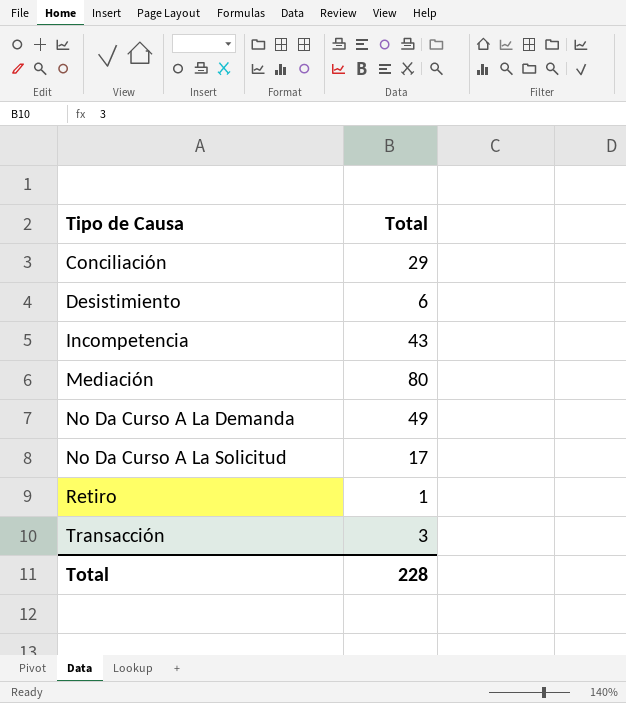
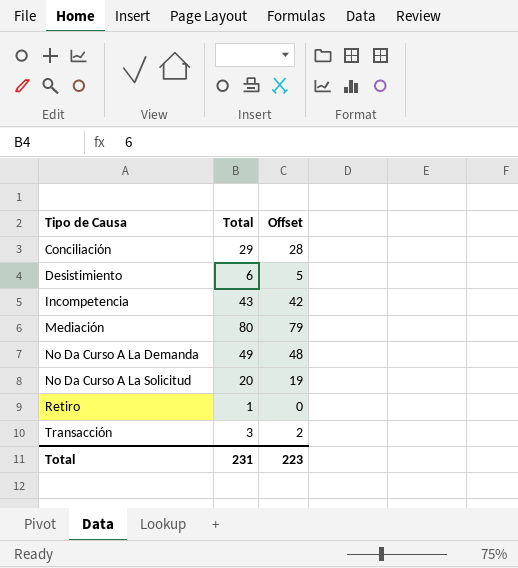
column Offset | formula: none -> [Total] - 1
No Da Curso A La Solicitud | Total: 17 -> 20
Total | Total: 228 -> 231

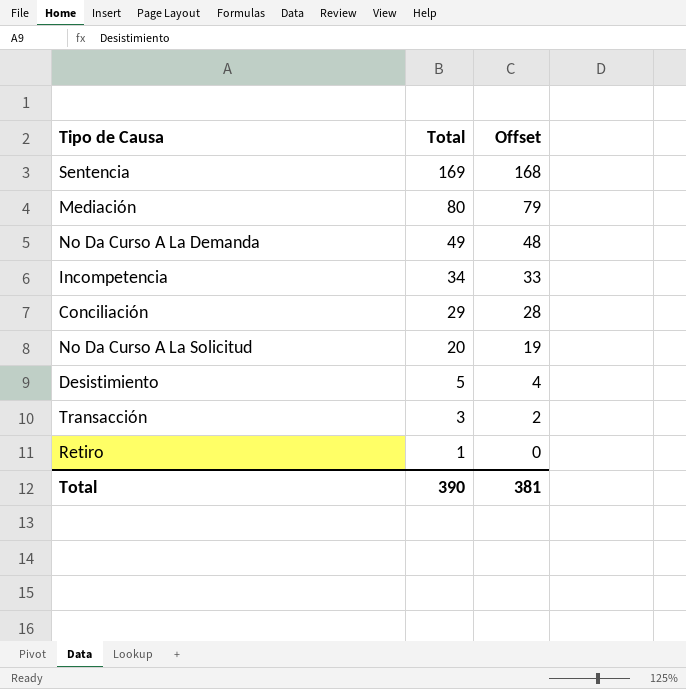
row order: Tipo de Causa ascending -> Total descending
row Sentencia: none -> 169 | 168
Incompetencia | Total: 43 -> 34
Incompetencia | Offset: 42 -> 33
Desistimiento | Total: 6 -> 5
Desistimiento | Offset: 5 -> 4
Total | Total: 231 -> 390
Total | Offset: 223 -> 381

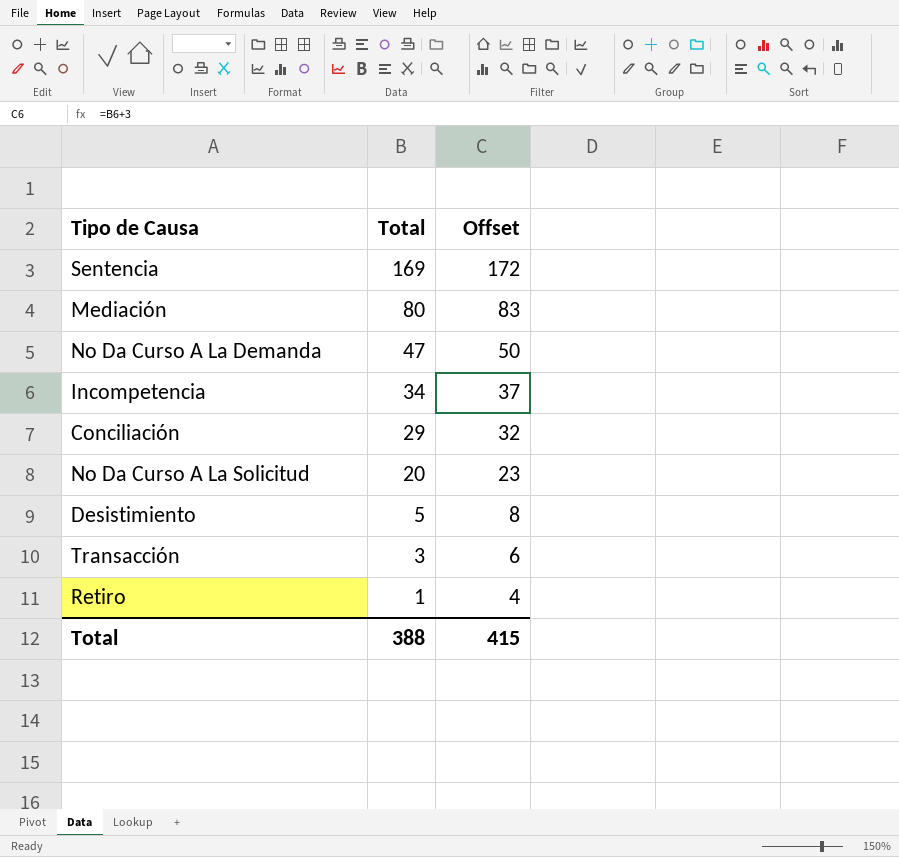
column Offset | formula: [Total] - 1 -> [Total] + 3
No Da Curso A La Demanda | Total: 49 -> 47
Total | Total: 390 -> 388
Total | Offset: 381 -> 415

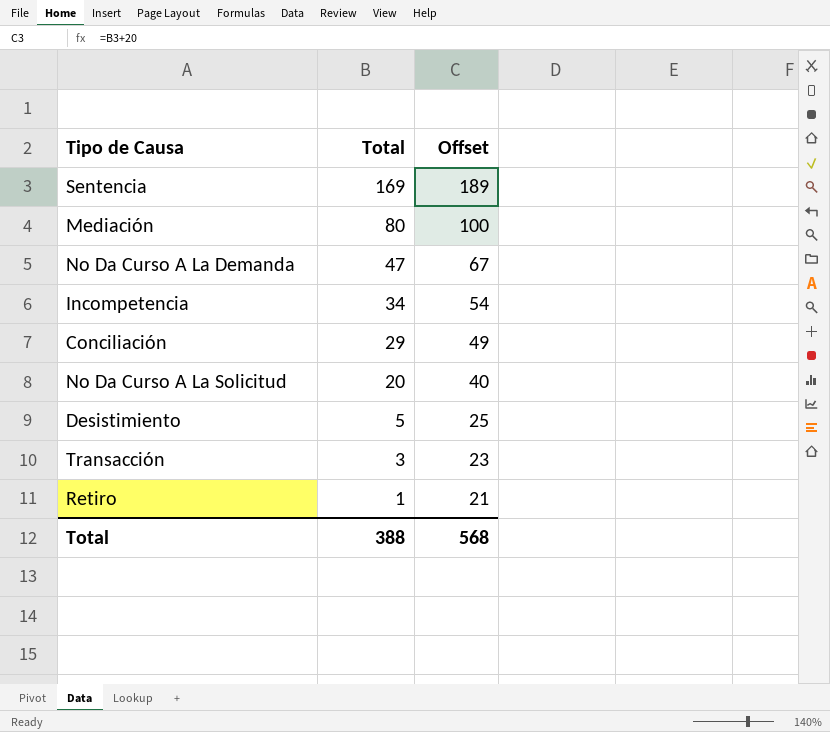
column Offset | formula: [Total] + 3 -> [Total] + 20
Total | Offset: 415 -> 568

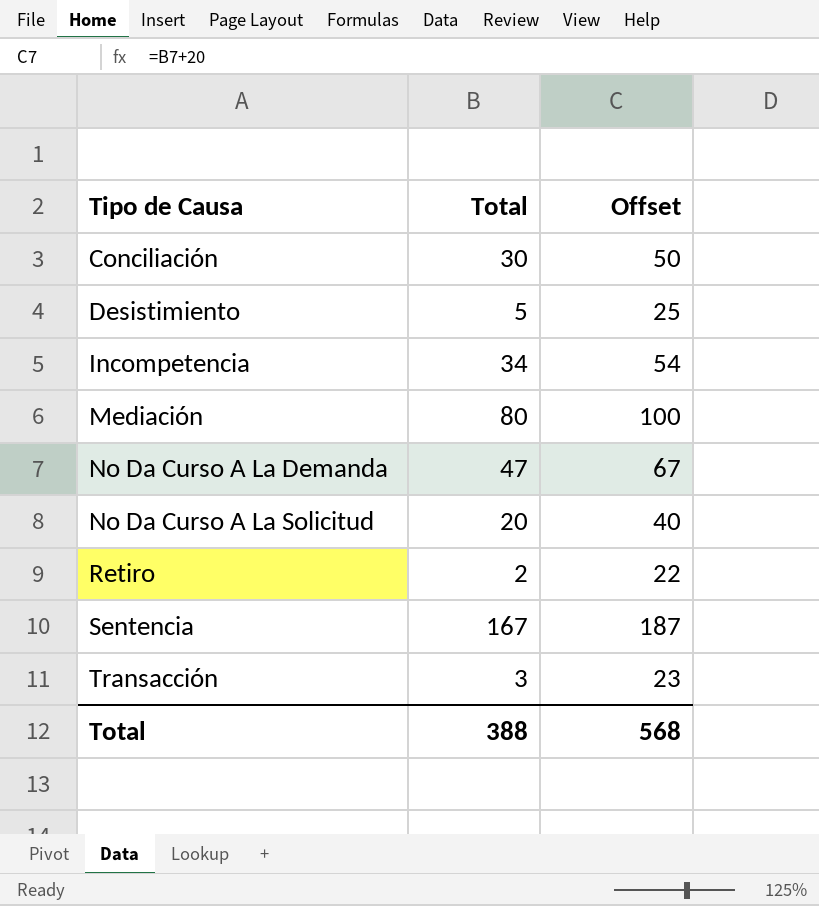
row order: Total descending -> Tipo de Causa ascending
Conciliación | Total: 29 -> 30
Conciliación | Offset: 49 -> 50
Retiro | Total: 1 -> 2
Retiro | Offset: 21 -> 22
Sentencia | Total: 169 -> 167
Sentencia | Offset: 189 -> 187

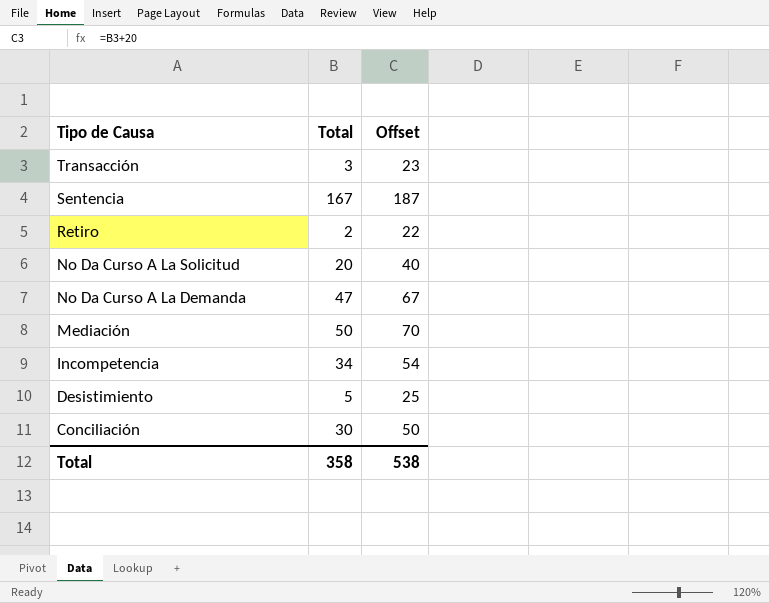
row order: Tipo de Causa ascending -> Tipo de Causa descending
Mediación | Total: 80 -> 50
Mediación | Offset: 100 -> 70
Total | Total: 388 -> 358
Total | Offset: 568 -> 538

